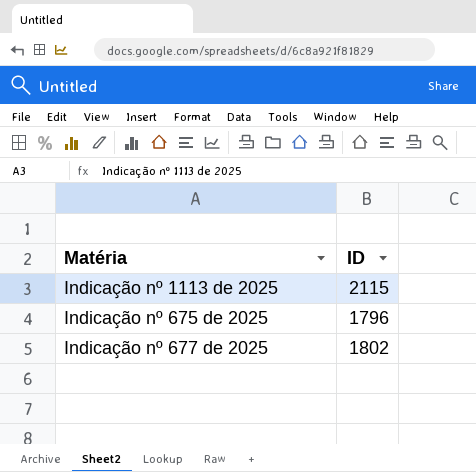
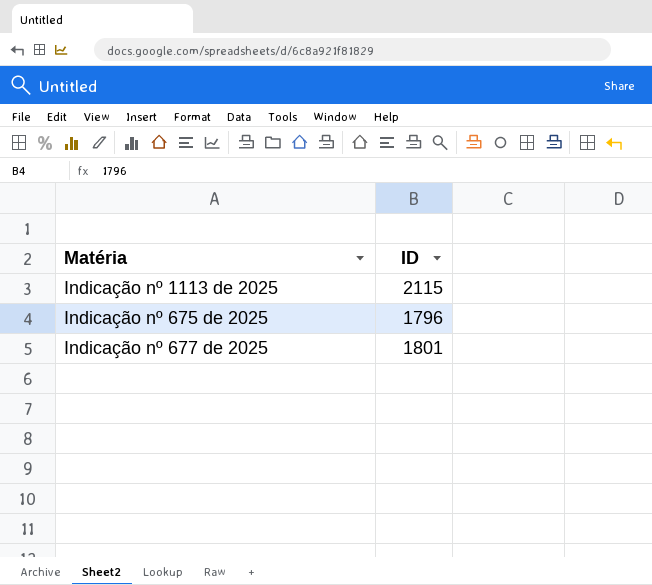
Indicação nº 677 de 2025 | ID: 1802 -> 1801

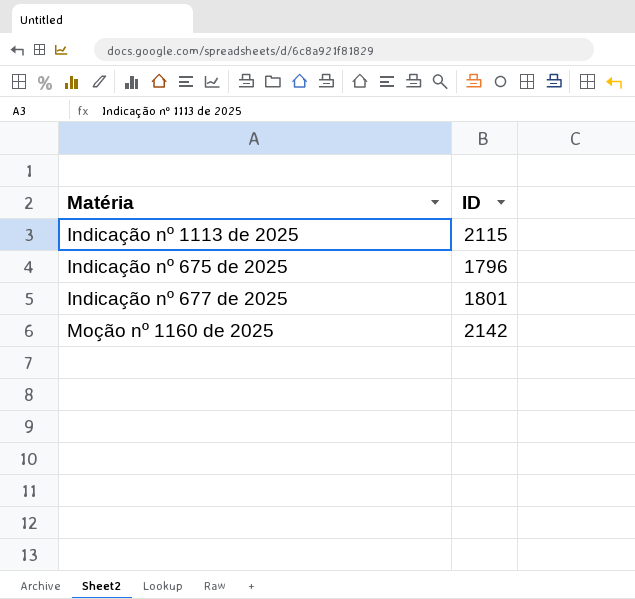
row Moção nº 1160 de 2025: none -> 2142

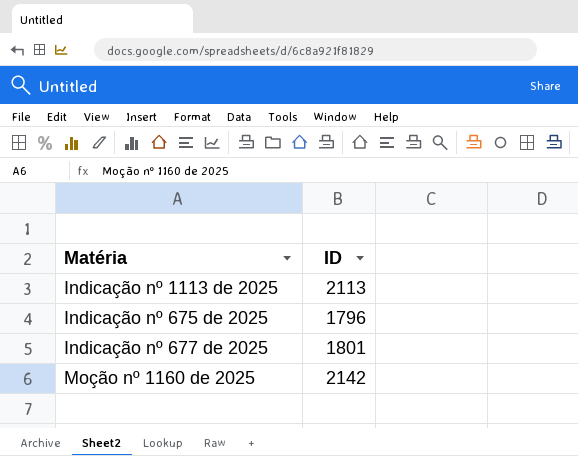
Indicação nº 1113 de 2025 | ID: 2115 -> 2113

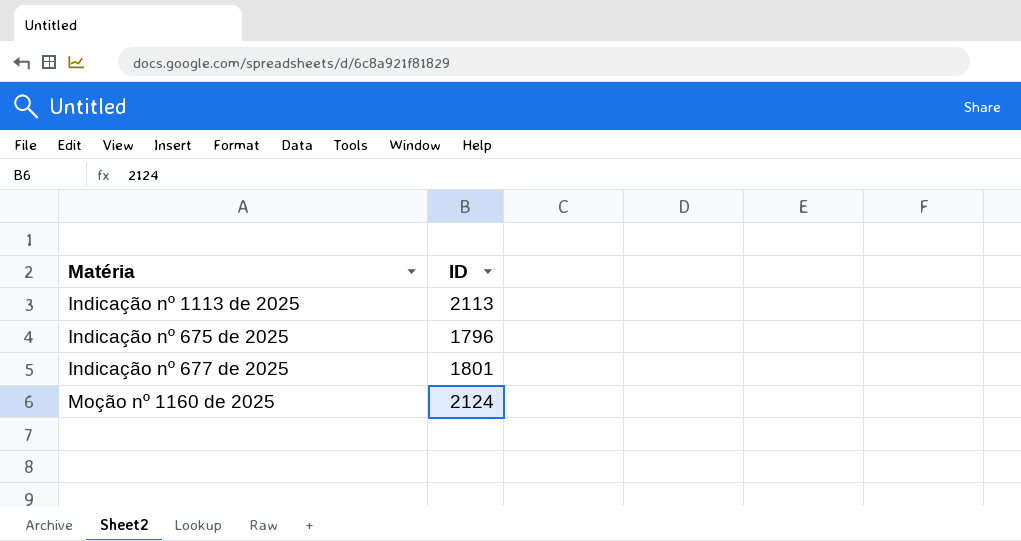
Moção nº 1160 de 2025 | ID: 2142 -> 2124

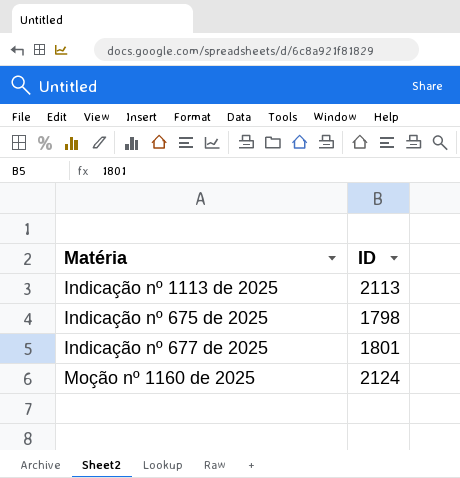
Indicação nº 675 de 2025 | ID: 1796 -> 1798

